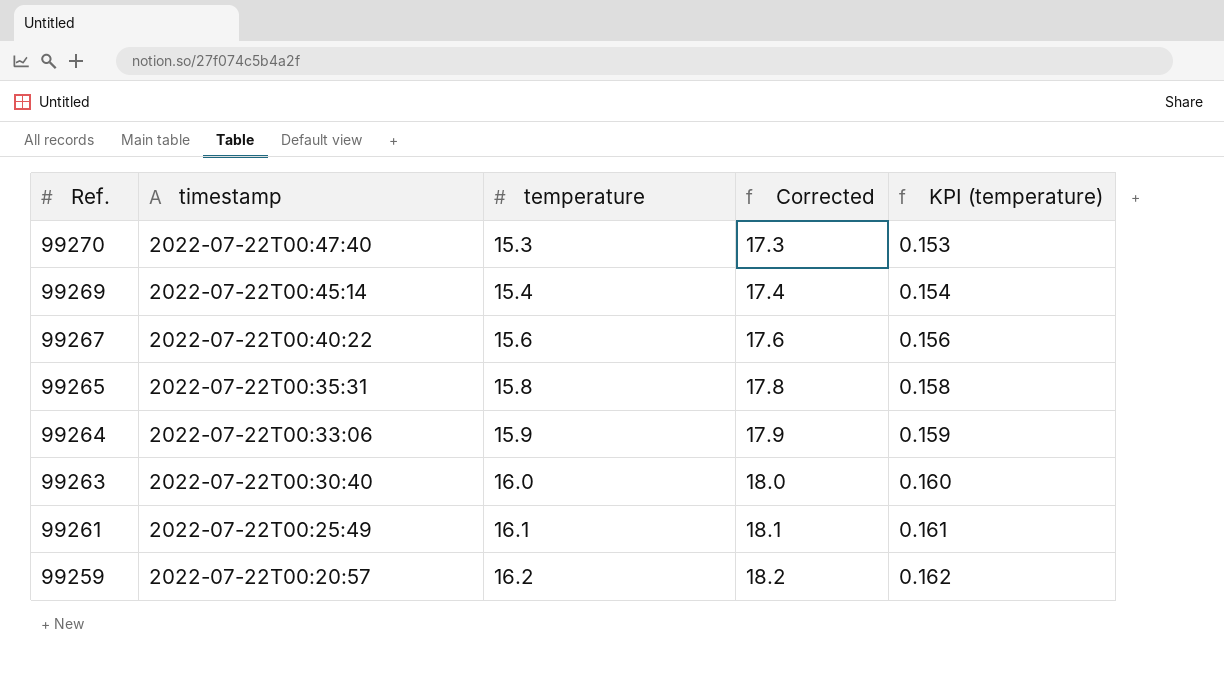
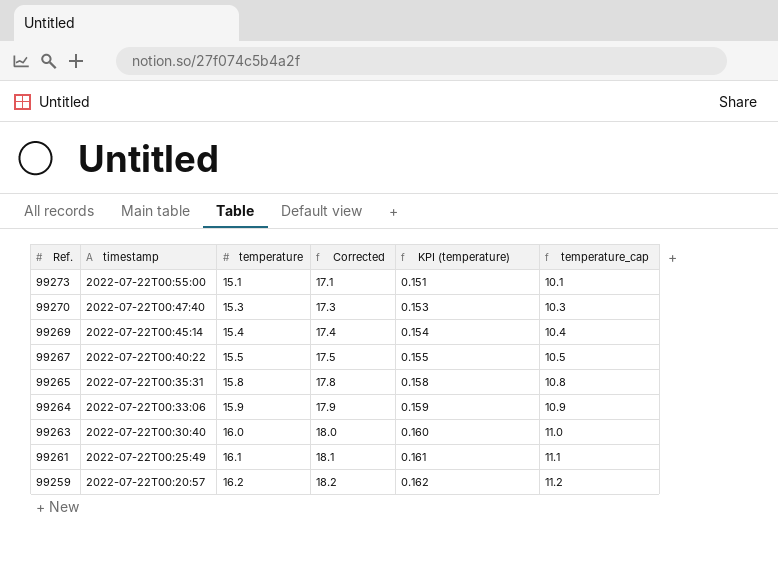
column temperature_cap | formula: none -> [temperature] - 5
row 99273: none -> 2022-07-22T00:55:00 | 15.1 | 17.1 | 0.151 | 10.1
99267 | temperature: 15.6 -> 15.5
99267 | Corrected: 17.6 -> 17.5
99267 | KPI (temperature): 0.156 -> 0.155

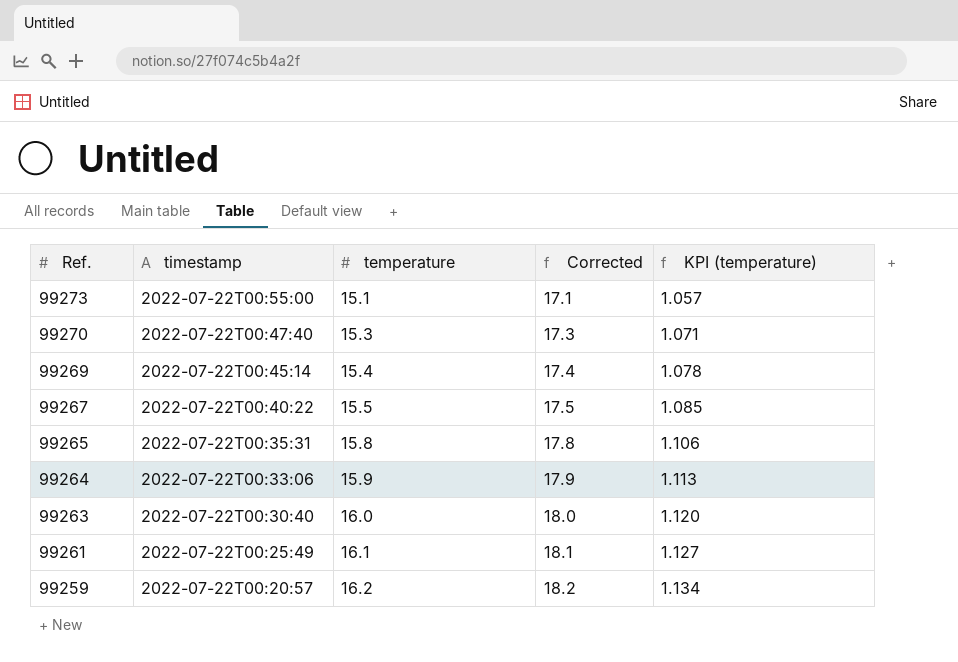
column temperature_cap | formula: [temperature] - 5 -> none
column KPI (temperature) | formula: [temperature] * 0.01 -> [temperature] * 0.07

